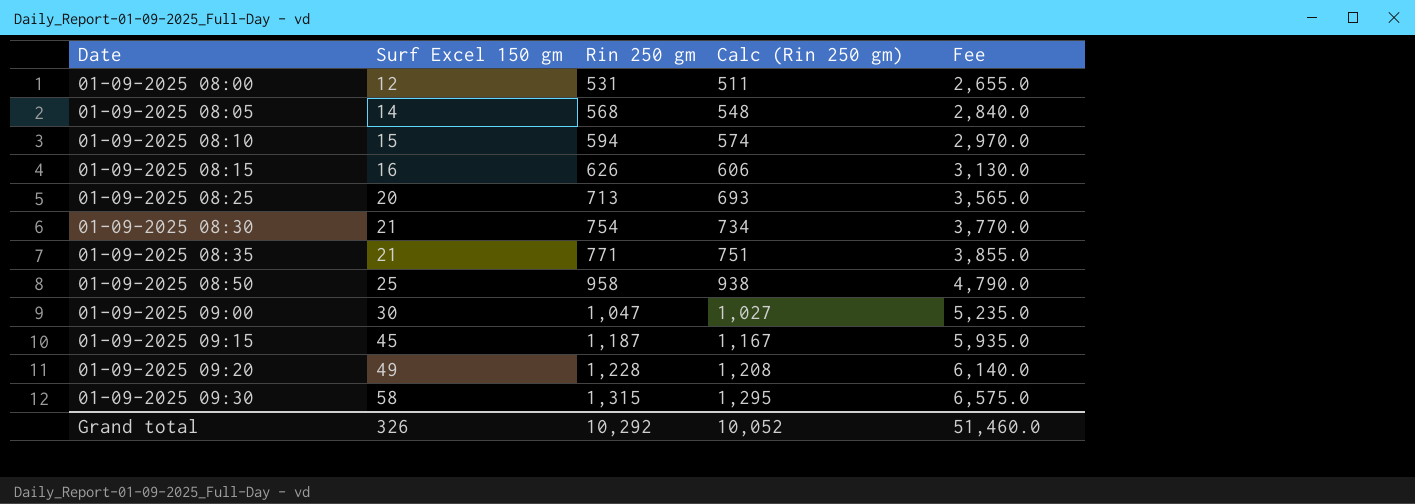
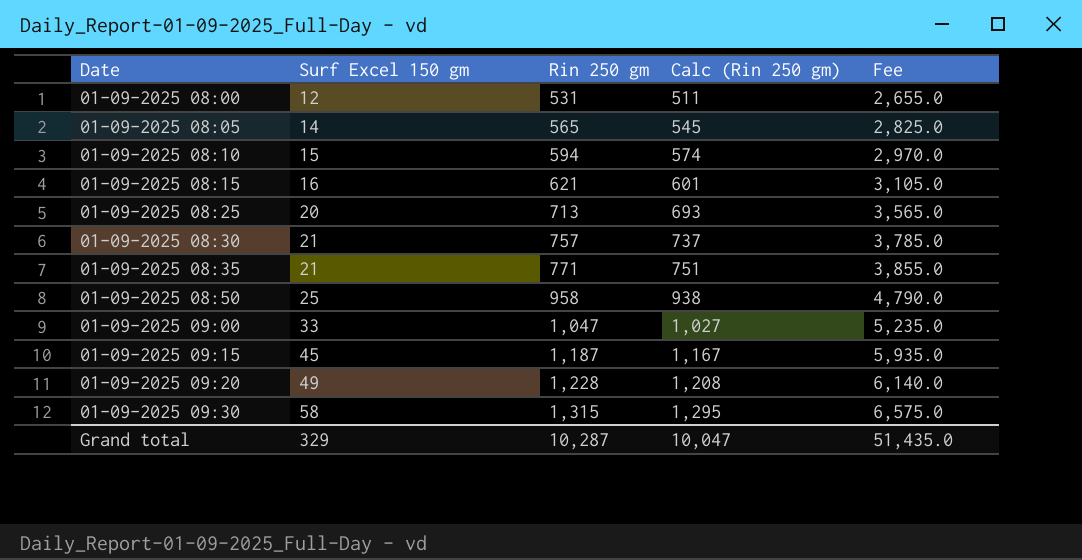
01-09-2025 08:05 | Rin 250 gm: 568 -> 565
01-09-2025 08:05 | Calc (Rin 250 gm): 548 -> 545
01-09-2025 08:05 | Fee: 2,840.0 -> 2,825.0
01-09-2025 08:15 | Rin 250 gm: 626 -> 621
01-09-2025 08:15 | Calc (Rin 250 gm): 606 -> 601
01-09-2025 08:15 | Fee: 3,130.0 -> 3,105.0
01-09-2025 08:30 | Rin 250 gm: 754 -> 757
01-09-2025 08:30 | Calc (Rin 250 gm): 734 -> 737
01-09-2025 08:30 | Fee: 3,770.0 -> 3,785.0
01-09-2025 09:00 | Surf Excel 150 gm: 30 -> 33
Grand total | Surf Excel 150 gm: 326 -> 329
Grand total | Rin 250 gm: 10,292 -> 10,287
Grand total | Calc (Rin 250 gm): 10,052 -> 10,047
Grand total | Fee: 51,460.0 -> 51,435.0

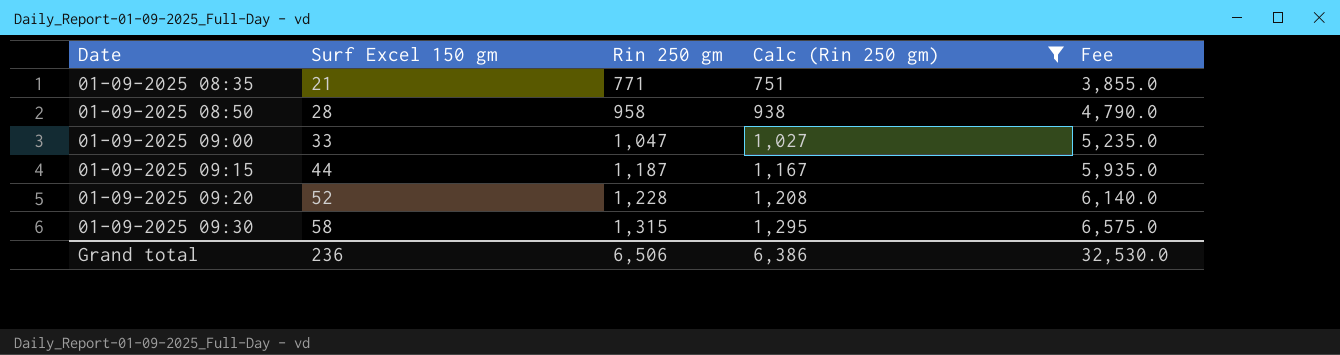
filter: none -> Calc (Rin 250 gm) >= 751
01-09-2025 08:50 | Surf Excel 150 gm: 25 -> 28
01-09-2025 09:15 | Surf Excel 150 gm: 45 -> 44
01-09-2025 09:20 | Surf Excel 150 gm: 49 -> 52
Grand total | Surf Excel 150 gm: 329 -> 236
Grand total | Rin 250 gm: 10,287 -> 6,506
Grand total | Calc (Rin 250 gm): 10,047 -> 6,386
Grand total | Fee: 51,435.0 -> 32,530.0

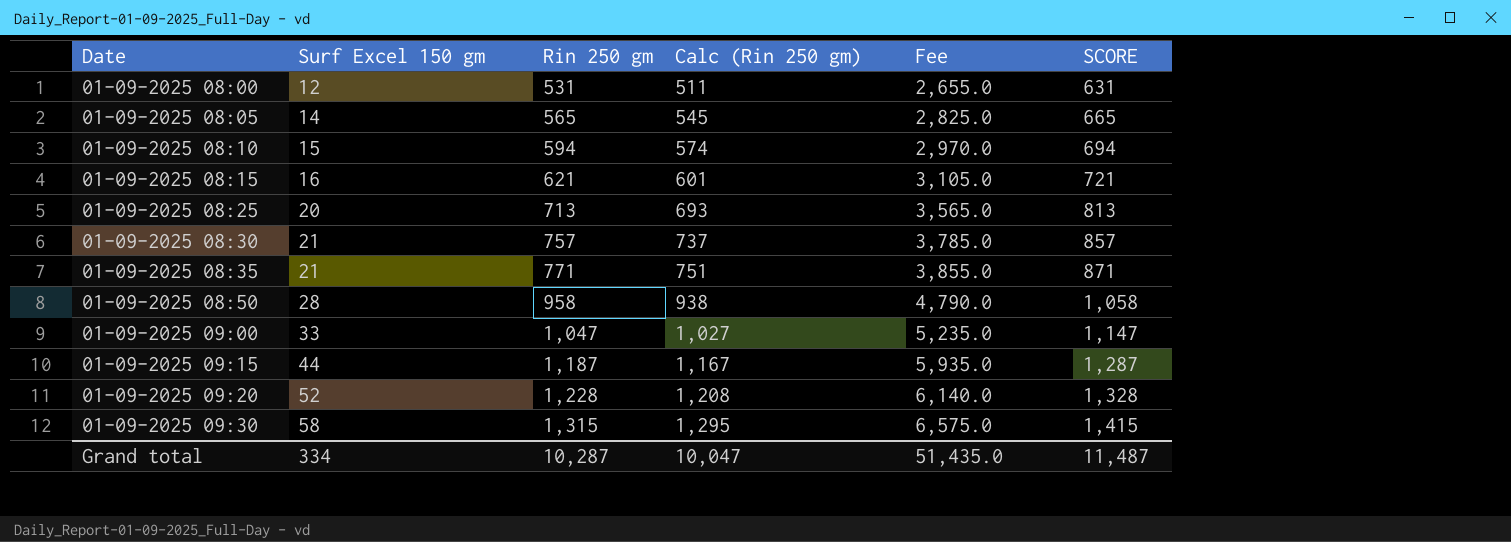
filter: Calc (Rin 250 gm) >= 751 -> none
column SCORE | formula: none -> [Rin 250 gm] + 100
Grand total | Surf Excel 150 gm: 236 -> 334
Grand total | Rin 250 gm: 6,506 -> 10,287
Grand total | Calc (Rin 250 gm): 6,386 -> 10,047
Grand total | Fee: 32,530.0 -> 51,435.0

